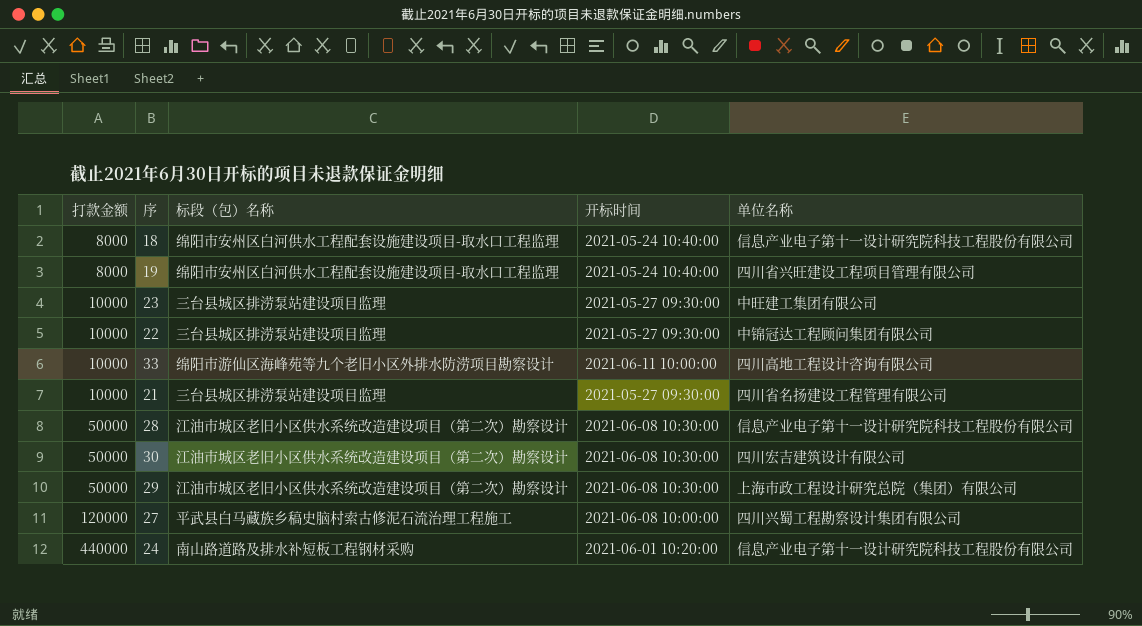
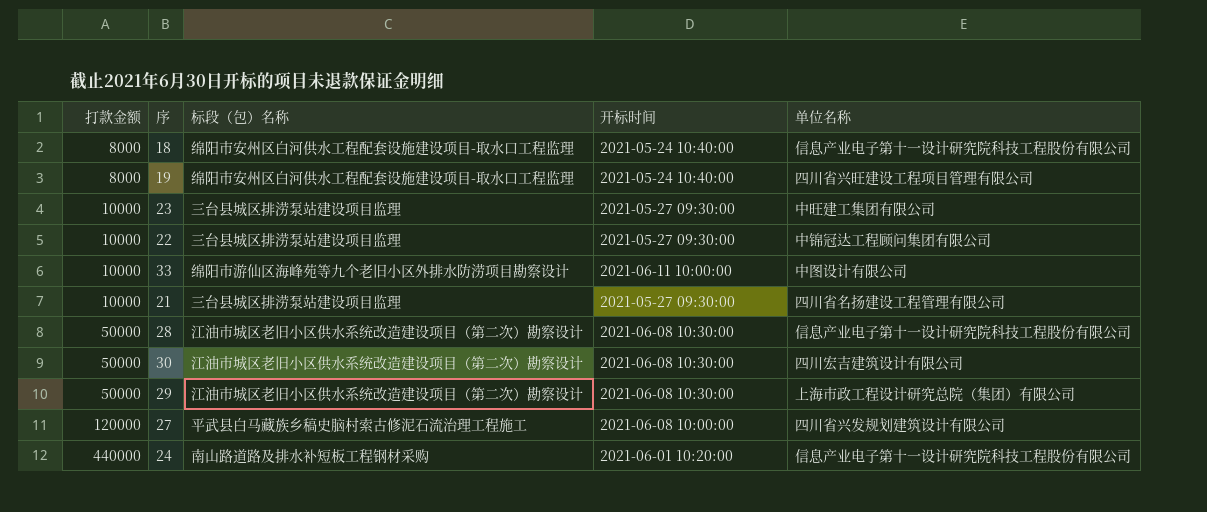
33 | 单位名称: 四川高地工程设计咨询有限公司 -> 中图设计有限公司
27 | 单位名称: 四川兴蜀工程勘察设计集团有限公司 -> 四川省兴发规划建筑设计有限公司

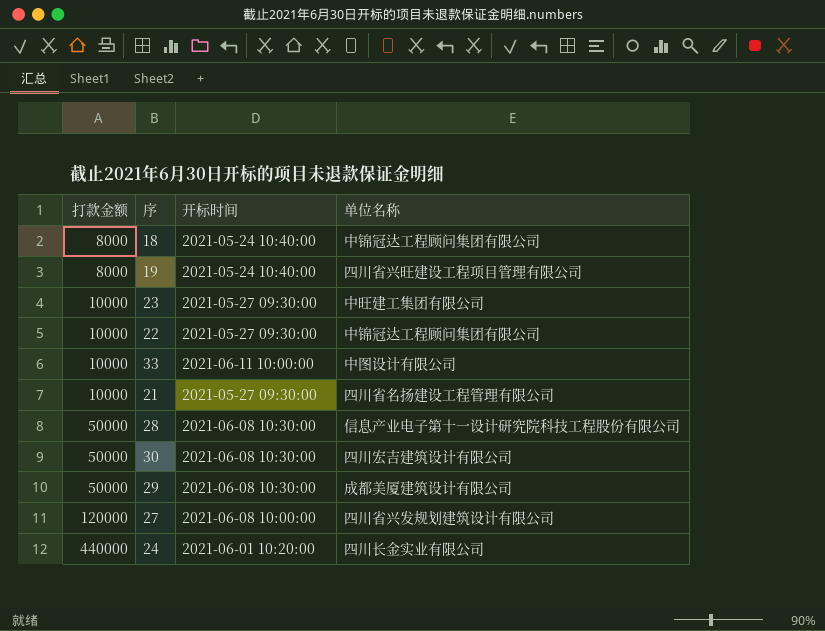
column 标段（包）名称 | position: 3 -> none
18 | 单位名称: 信息产业电子第十一设计研究院科技工程股份有限公司 -> 中锦冠达工程顾问集团有限公司
29 | 单位名称: 上海市政工程设计研究总院（集团）有限公司 -> 成都美厦建筑设计有限公司
24 | 单位名称: 信息产业电子第十一设计研究院科技工程股份有限公司 -> 四川长金实业有限公司

